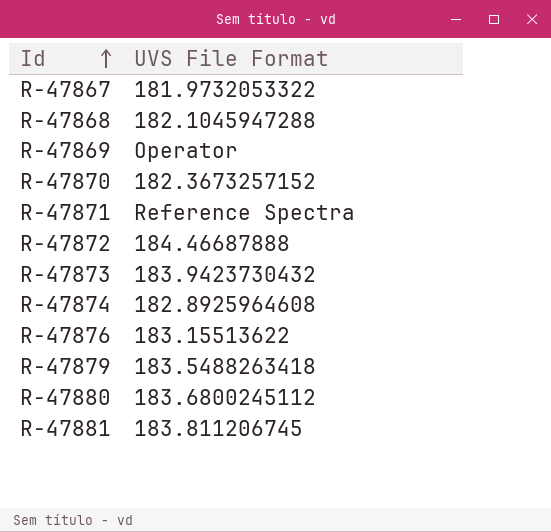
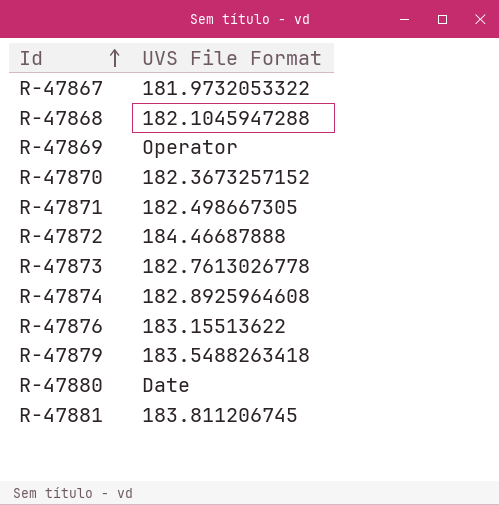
R-47871 | UVS File Format: Reference Spectra -> 182.498667305
R-47873 | UVS File Format: 183.9423730432 -> 182.7613026778
R-47880 | UVS File Format: 183.6800245112 -> Date

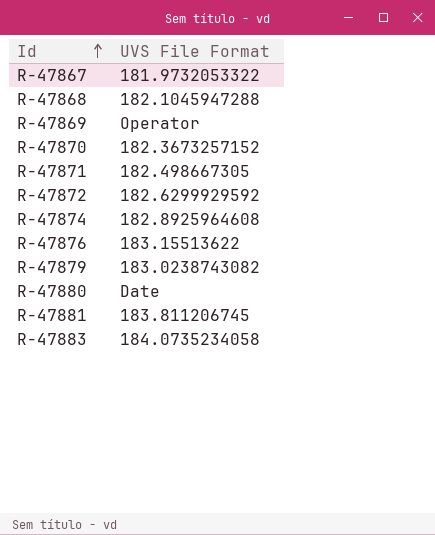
row R-47873: 182.7613026778 -> none
R-47872 | UVS File Format: 184.46687888 -> 182.6299929592
R-47879 | UVS File Format: 183.5488263418 -> 183.0238743082
row R-47883: none -> 184.0735234058

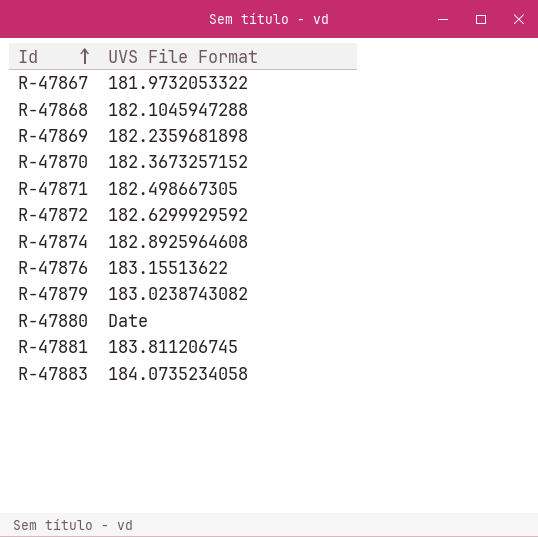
R-47869 | UVS File Format: Operator -> 182.2359681898

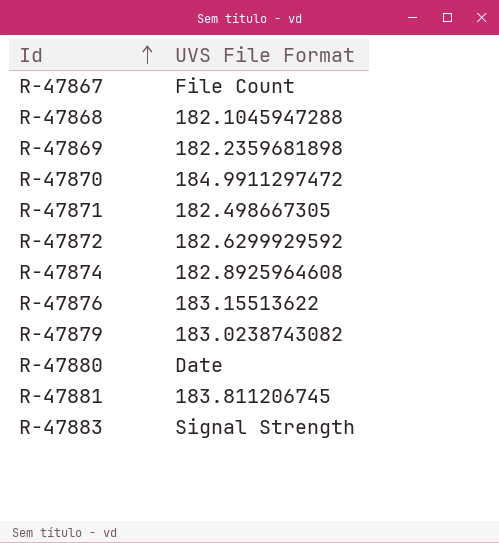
R-47867 | UVS File Format: 181.9732053322 -> File Count
R-47870 | UVS File Format: 182.3673257152 -> 184.9911297472
R-47883 | UVS File Format: 184.0735234058 -> Signal Strength

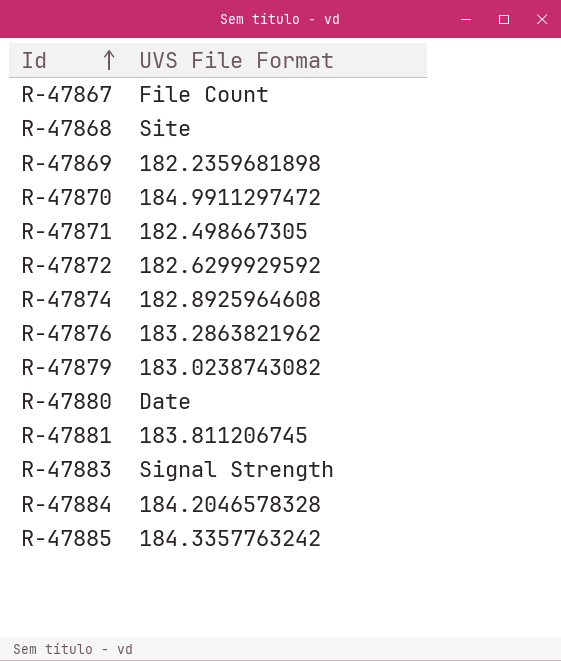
R-47868 | UVS File Format: 182.1045947288 -> Site
R-47876 | UVS File Format: 183.15513622 -> 183.2863821962
row R-47884: none -> 184.2046578328
row R-47885: none -> 184.3357763242

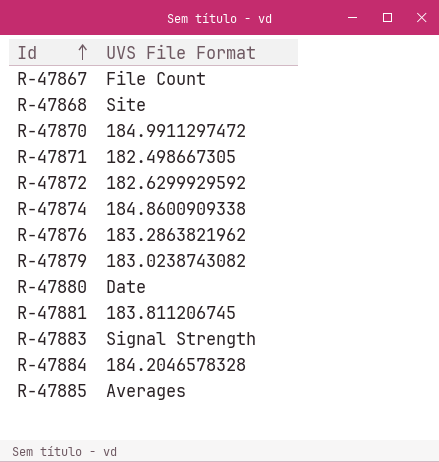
row R-47869: 182.2359681898 -> none
R-47874 | UVS File Format: 182.8925964608 -> 184.8600909338
R-47885 | UVS File Format: 184.3357763242 -> Averages

